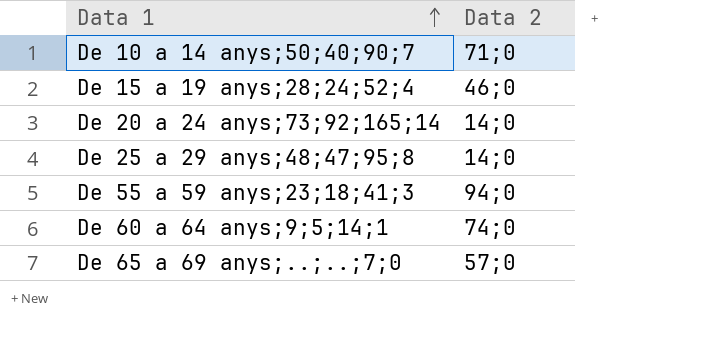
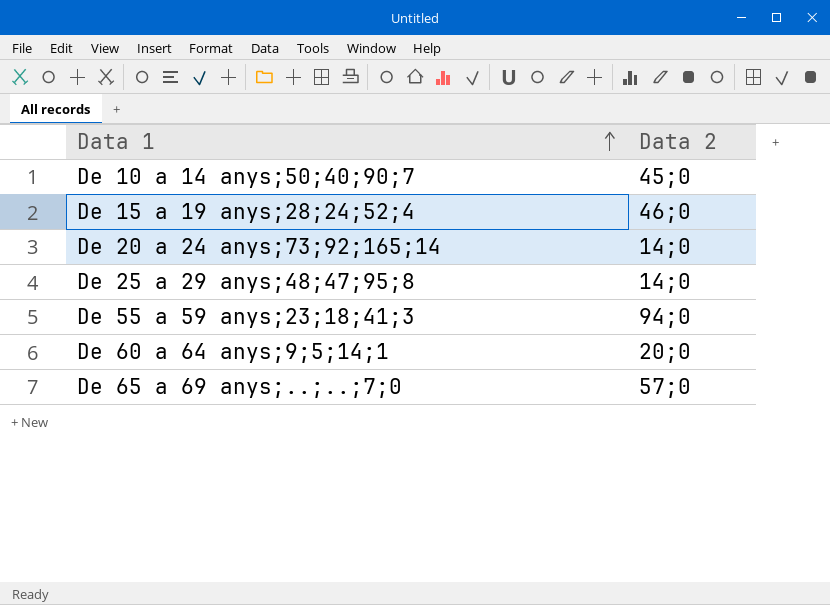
De 10 a 14 anys;50;40;90;7 | Data 2: 71;0 -> 45;0
De 60 a 64 anys;9;5;14;1 | Data 2: 74;0 -> 20;0

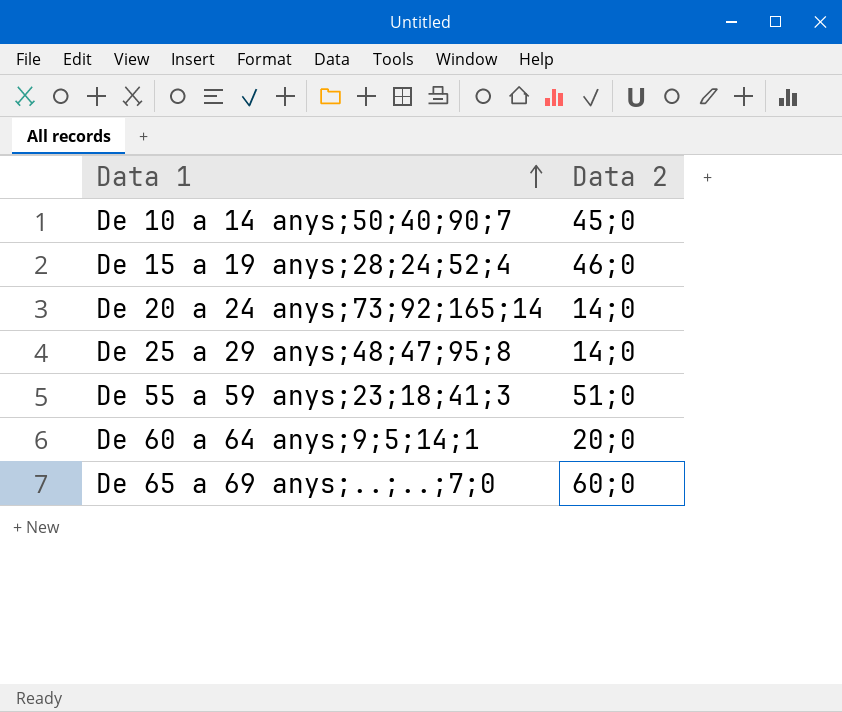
De 55 a 59 anys;23;18;41;3 | Data 2: 94;0 -> 51;0
De 65 a 69 anys;..;..;7;0 | Data 2: 57;0 -> 60;0

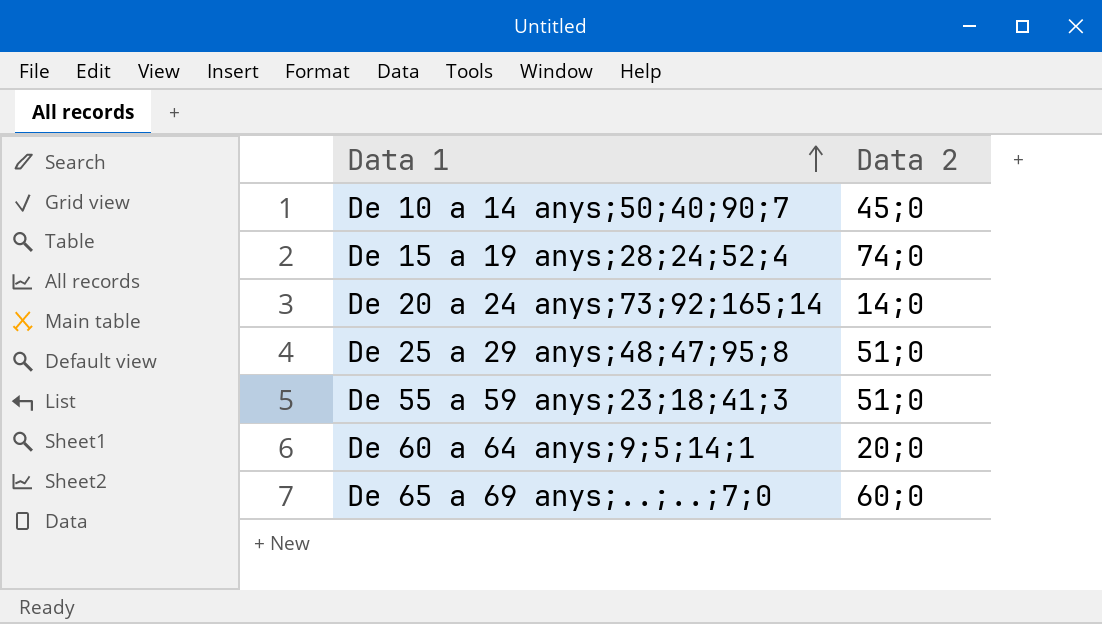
De 15 a 19 anys;28;24;52;4 | Data 2: 46;0 -> 74;0
De 25 a 29 anys;48;47;95;8 | Data 2: 14;0 -> 51;0

